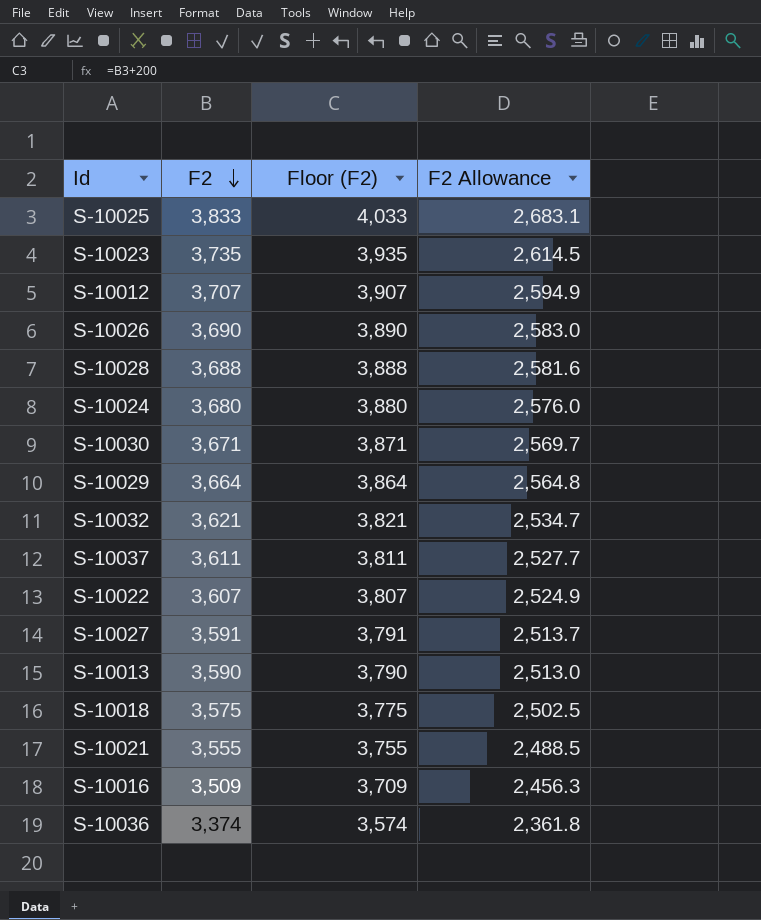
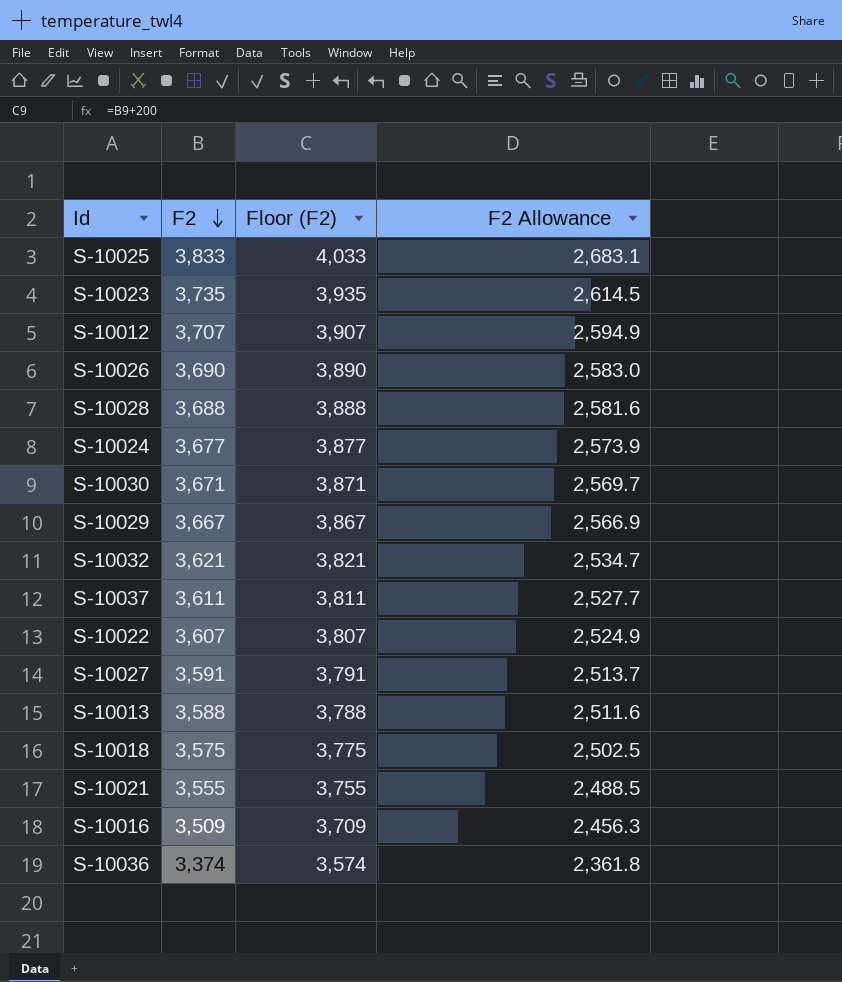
S-10024 | F2: 3,680 -> 3,677
S-10024 | Floor (F2): 3,880 -> 3,877
S-10024 | F2 Allowance: 2,576.0 -> 2,573.9
S-10029 | F2: 3,664 -> 3,667
S-10029 | Floor (F2): 3,864 -> 3,867
S-10029 | F2 Allowance: 2,564.8 -> 2,566.9
S-10013 | F2: 3,590 -> 3,588
S-10013 | Floor (F2): 3,790 -> 3,788
S-10013 | F2 Allowance: 2,513.0 -> 2,511.6

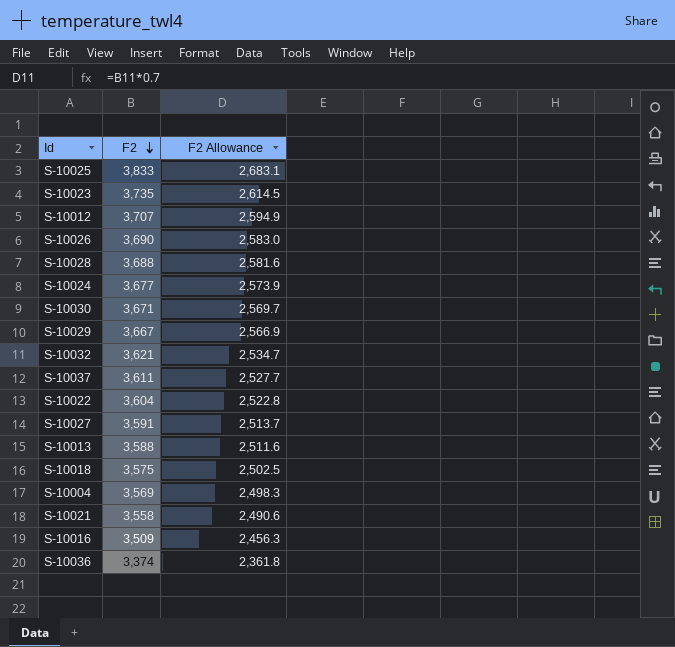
column Floor (F2) | formula: [F2] + 200 -> none
S-10022 | F2: 3,607 -> 3,604
S-10022 | F2 Allowance: 2,524.9 -> 2,522.8
row S-10004: none -> 3,569 | 2,498.3
S-10021 | F2: 3,555 -> 3,558
S-10021 | F2 Allowance: 2,488.5 -> 2,490.6

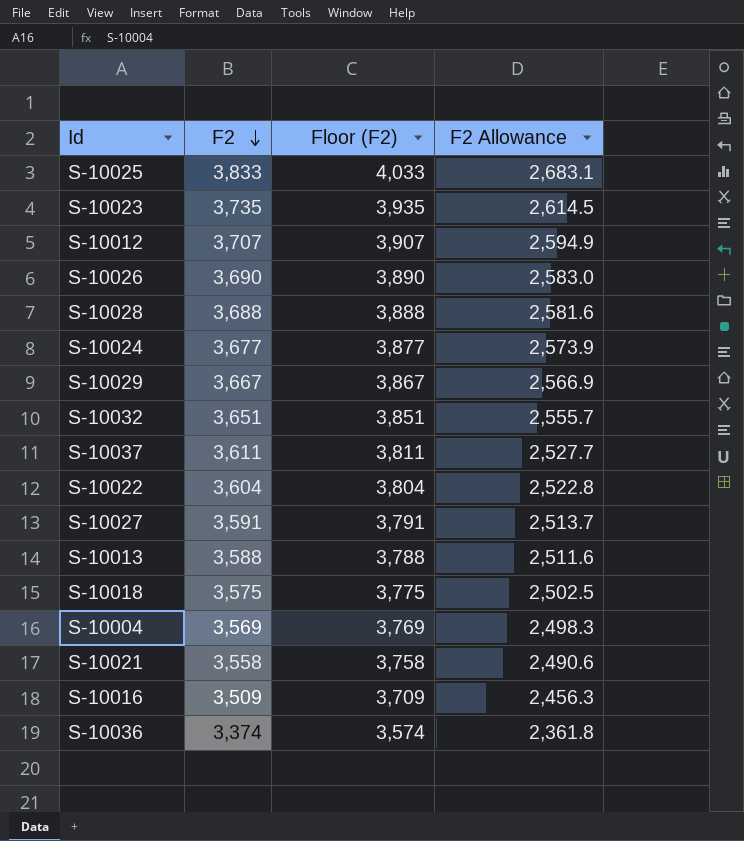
column Floor (F2) | formula: none -> [F2] + 200
row S-10030: 3,671 | 2,569.7 -> none
S-10032 | F2: 3,621 -> 3,651
S-10032 | F2 Allowance: 2,534.7 -> 2,555.7

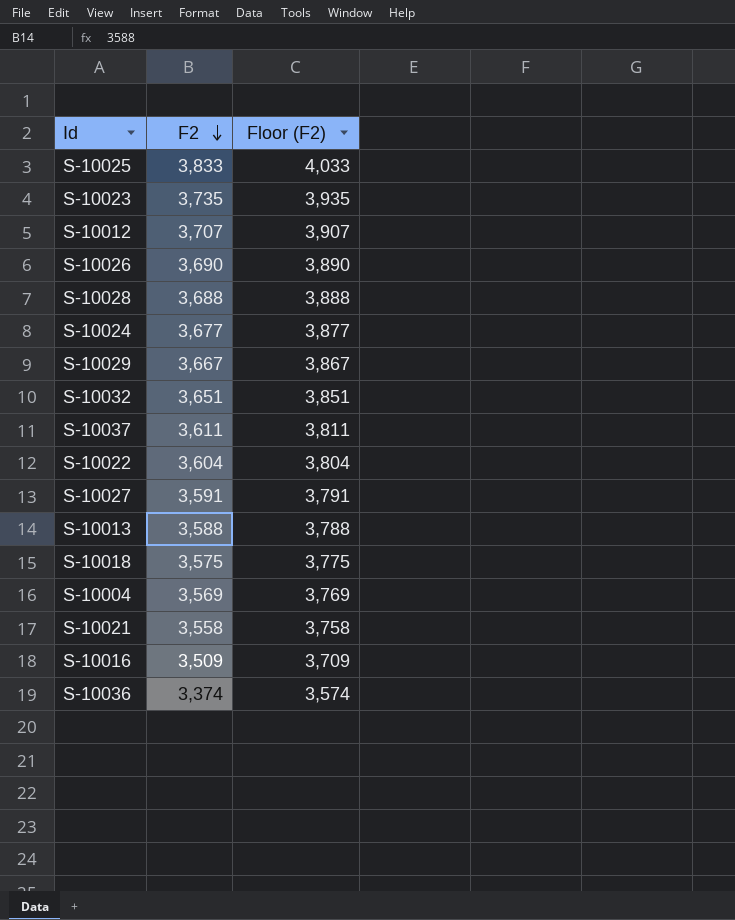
column F2 Allowance | formula: [F2] * 0.7 -> none

